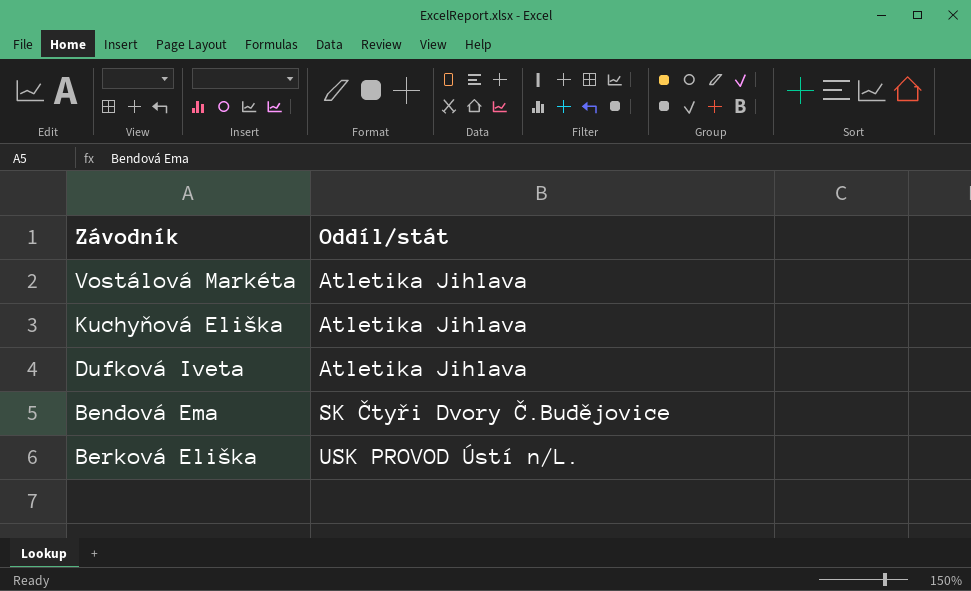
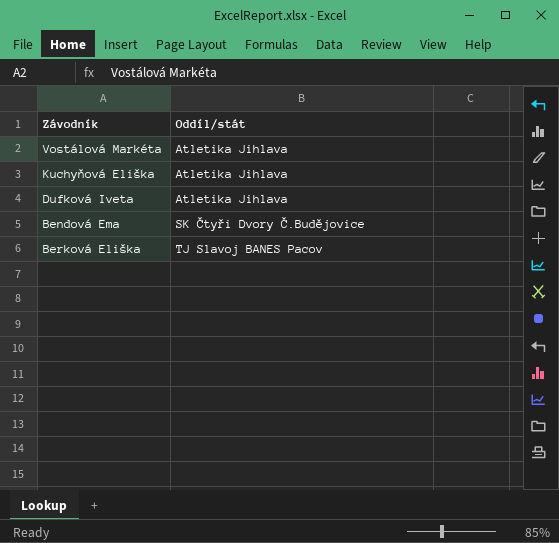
Berková Eliška | Oddíl/stát: USK PROVOD Ústí n/L. -> TJ Slavoj BANES Pacov

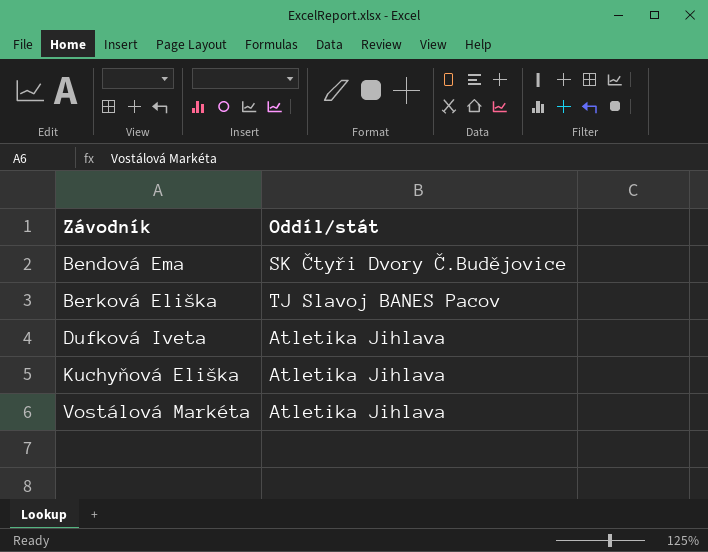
row order: Oddíl/stát ascending -> Závodník ascending

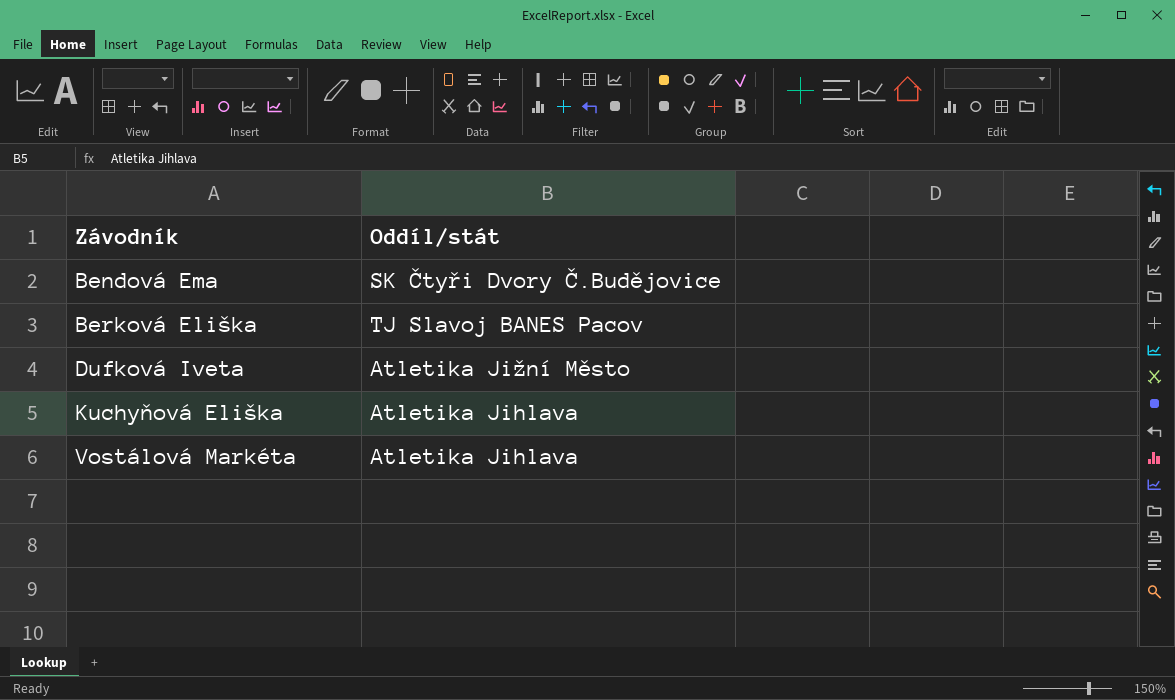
Dufková Iveta | Oddíl/stát: Atletika Jihlava -> Atletika Jižní Město

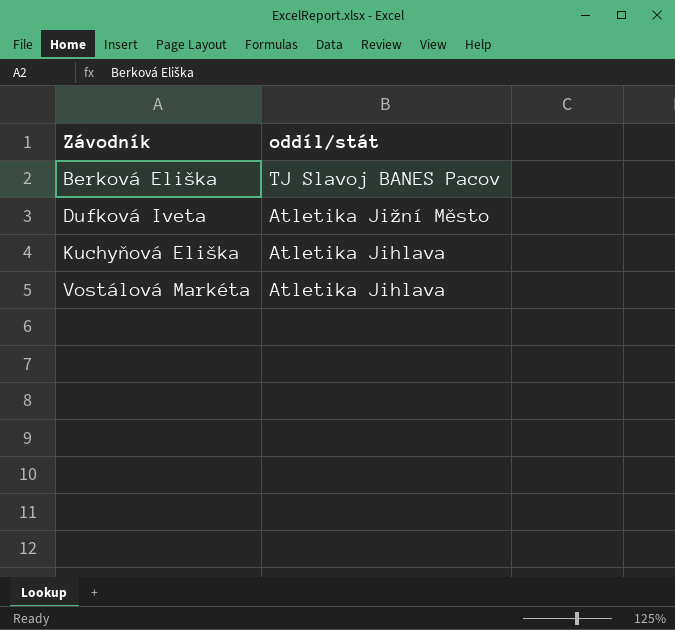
column name: Oddíl/stát -> oddíl/stát
row Bendová Ema: SK Čtyři Dvory Č.Budějovice -> none

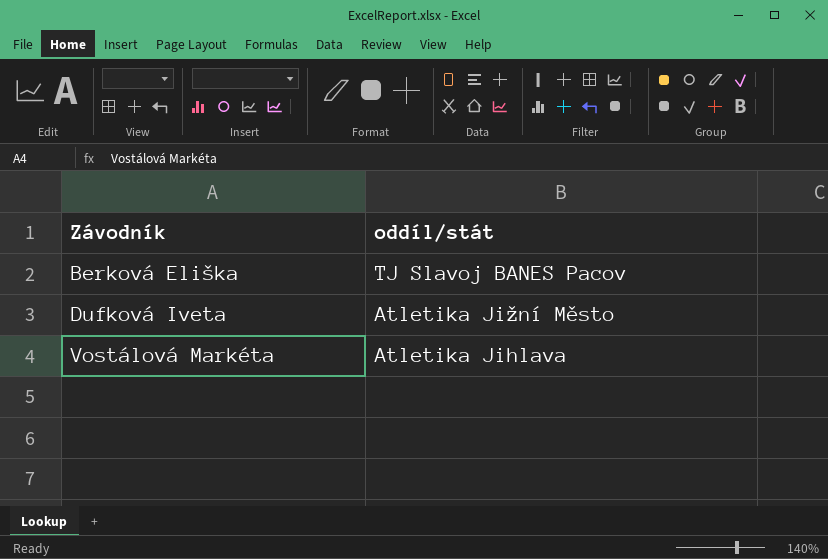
row Kuchyňová Eliška: Atletika Jihlava -> none

